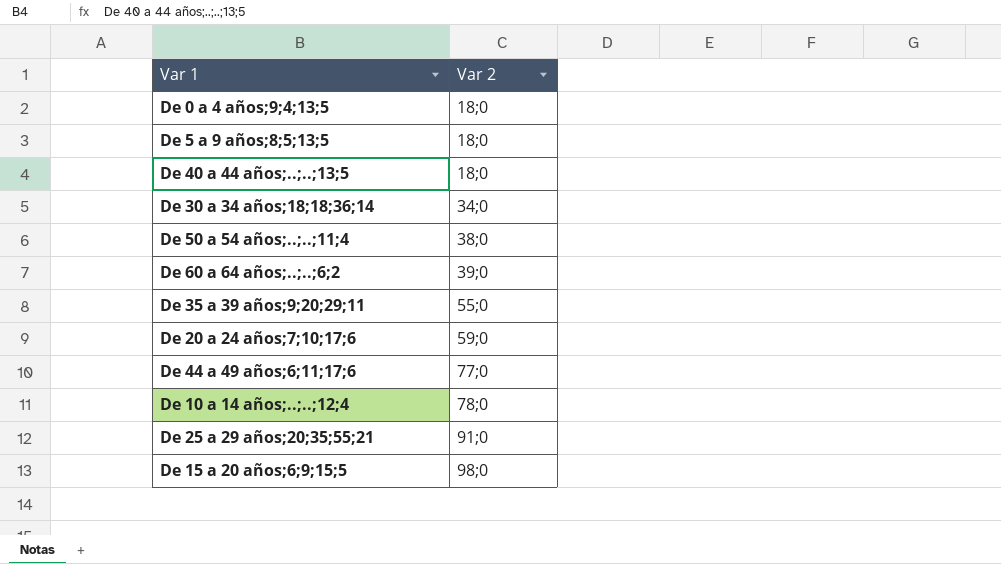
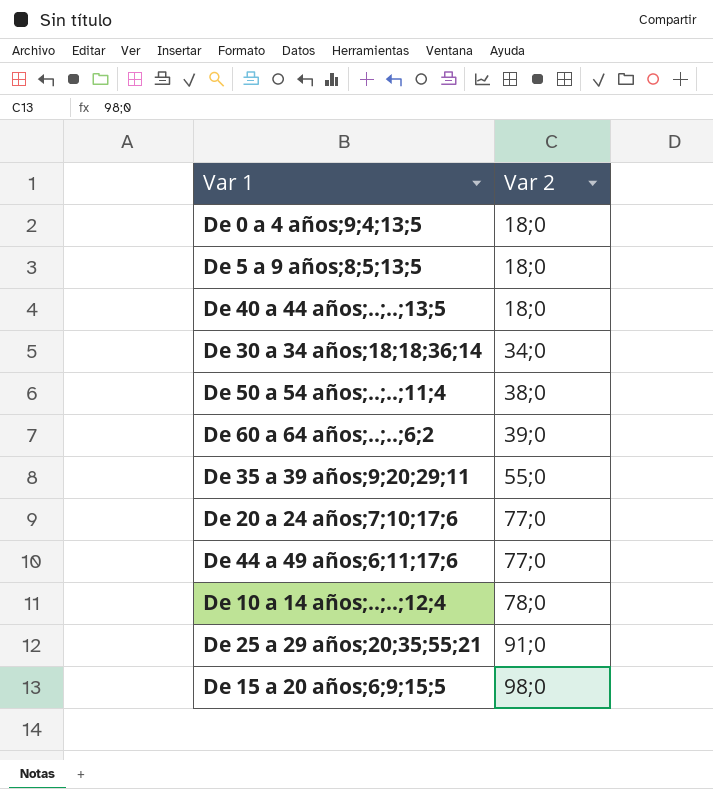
De 20 a 24 años;7;10;17;6 | Var 2: 59;0 -> 77;0

